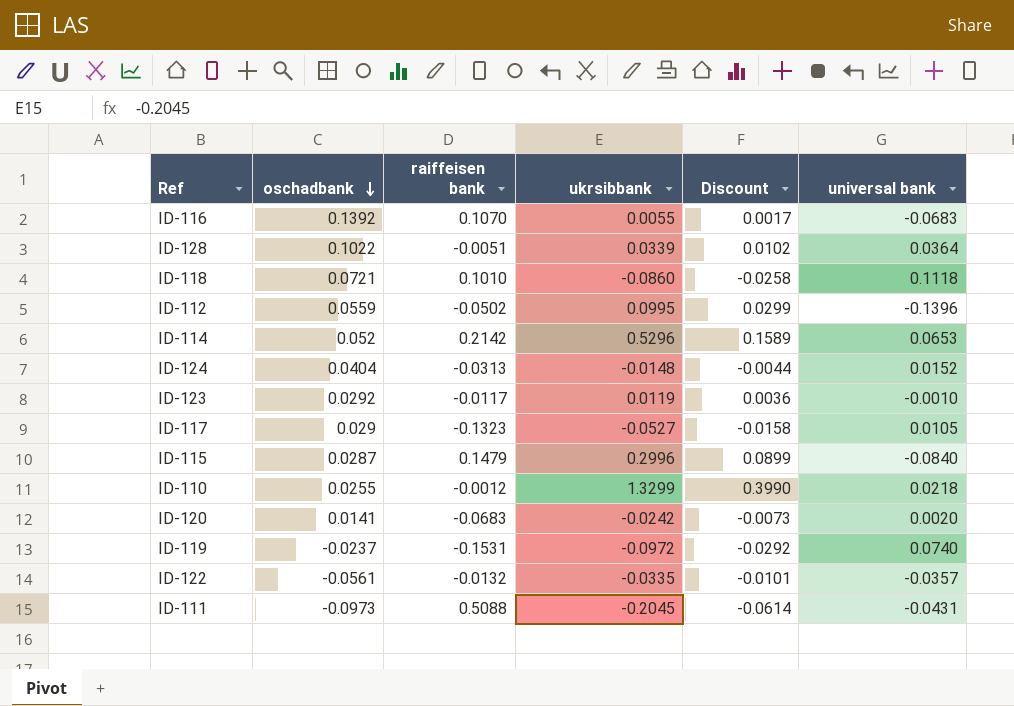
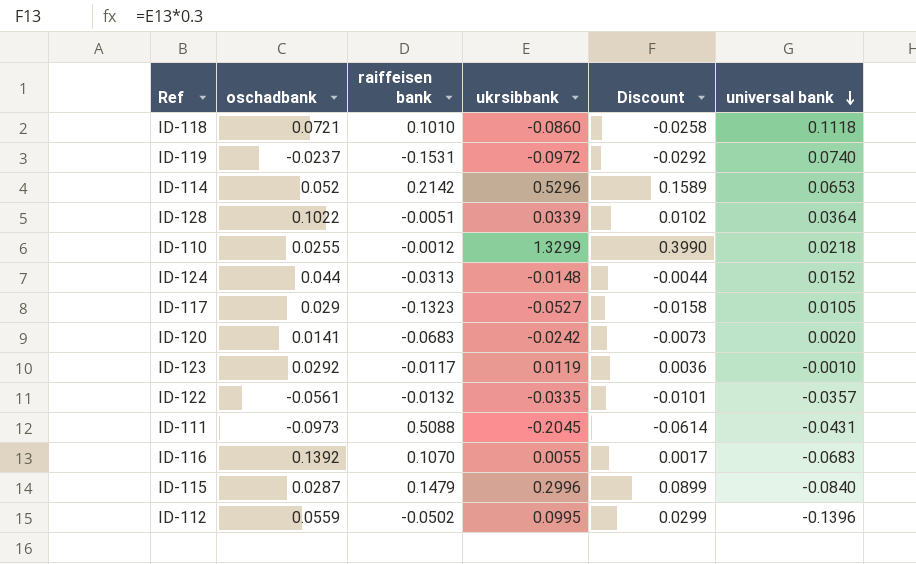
row order: oschadbank descending -> universal bank descending
ID-124 | oschadbank: 0.0404 -> 0.044

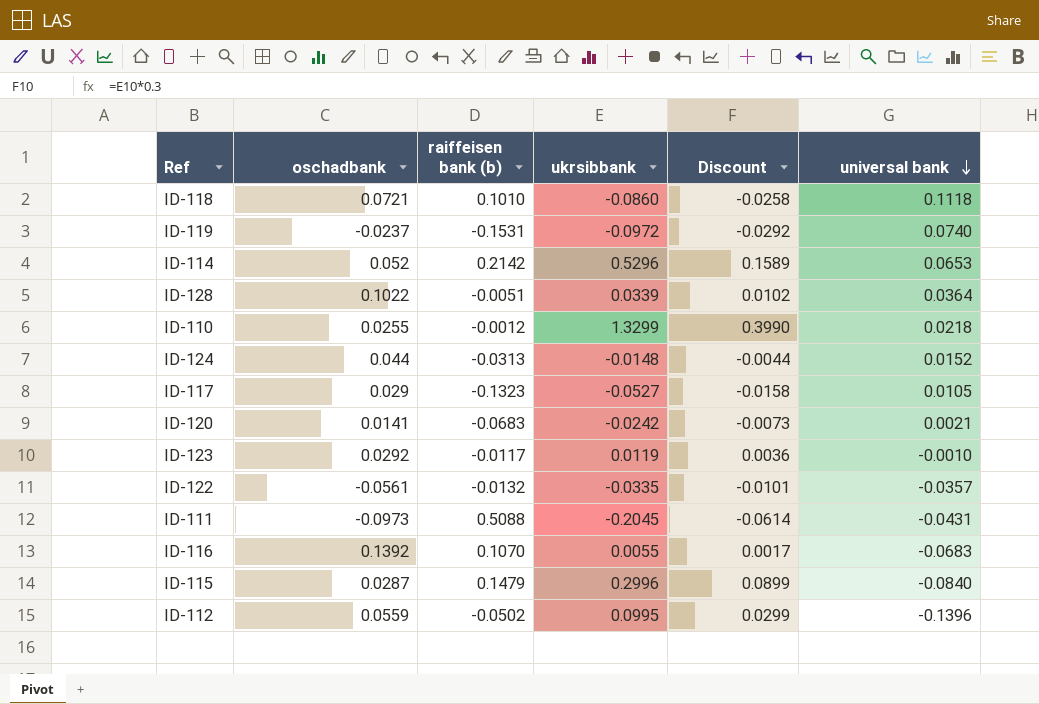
column name: raiffeisen bank -> raiffeisen bank (b)
ID-120 | universal bank: 0.0020 -> 0.0021

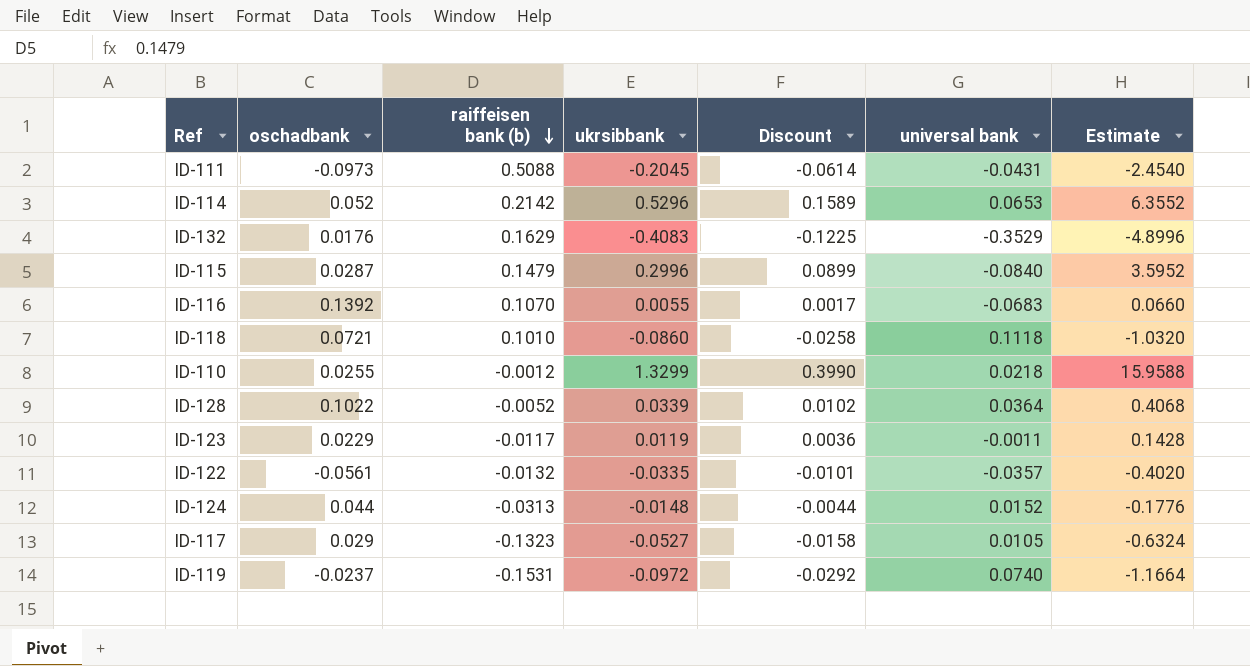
row order: universal bank descending -> raiffeisen bank (b) descending
column Estimate | formula: none -> [ukrsibbank] * 12
row ID-120: 0.0141 | -0.0683 | -0.0242 | -0.0073 | 0.0021 -> none
row ID-112: 0.0559 | -0.0502 | 0.0995 | 0.0299 | -0.1396 -> none
row ID-132: none -> 0.0176 | 0.1629 | -0.4083 | -0.1225 | -0.3529 | -4.8996
ID-128 | raiffeisen bank (b): -0.0051 -> -0.0052
ID-123 | oschadbank: 0.0292 -> 0.0229
ID-123 | universal bank: -0.0010 -> -0.0011

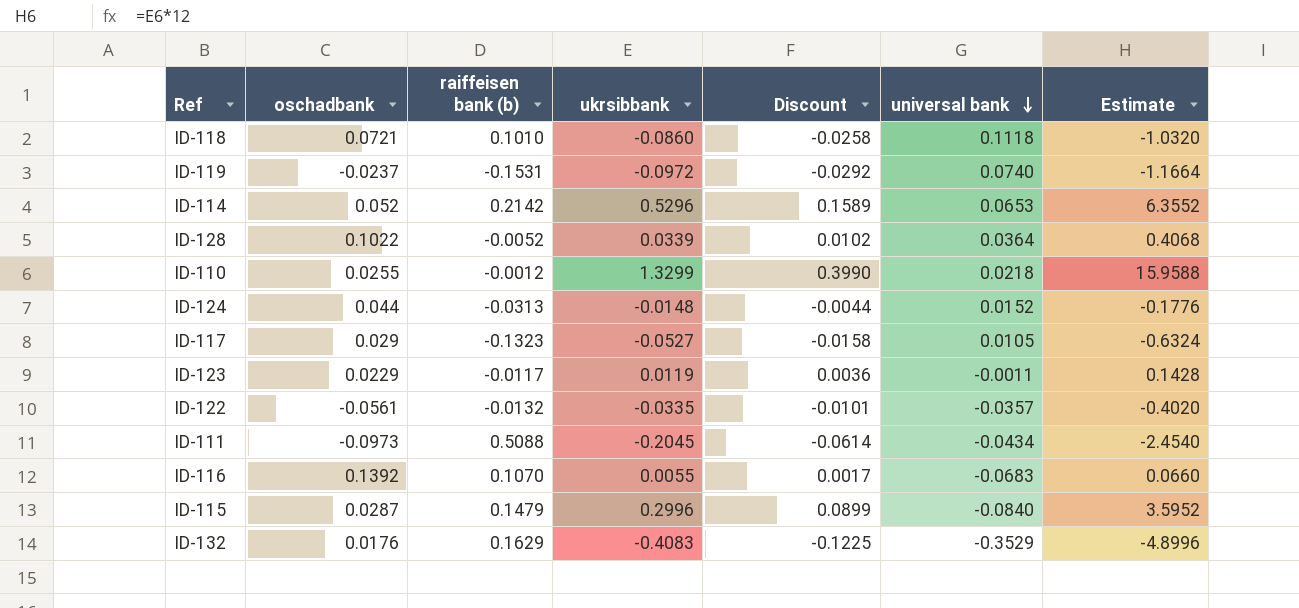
row order: raiffeisen bank (b) descending -> universal bank descending
ID-111 | universal bank: -0.0431 -> -0.0434

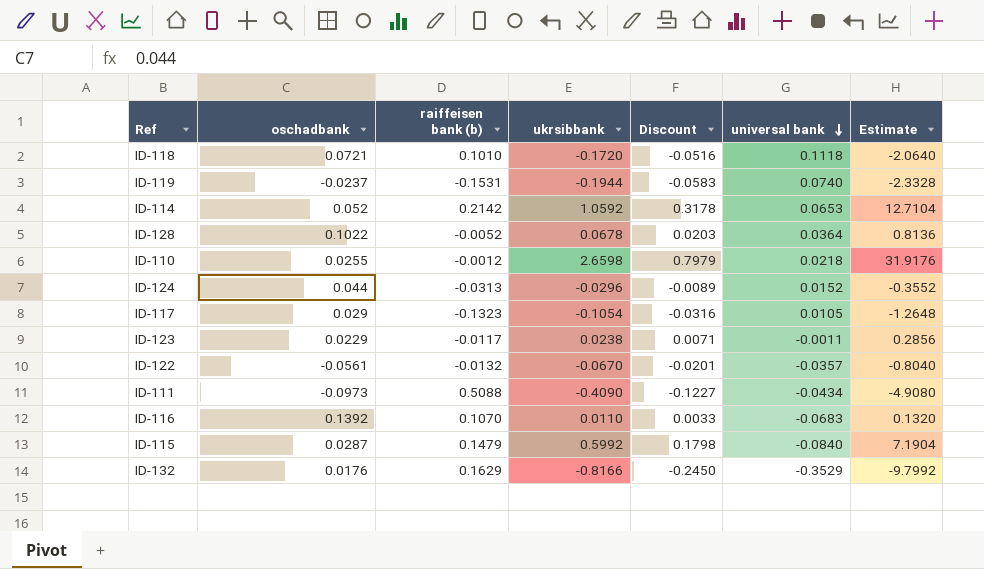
ID-118 | ukrsibbank: -0.0860 -> -0.1720
ID-118 | Discount: -0.0258 -> -0.0516
ID-118 | Estimate: -1.0320 -> -2.0640
ID-119 | ukrsibbank: -0.0972 -> -0.1944
ID-119 | Discount: -0.0292 -> -0.0583
ID-119 | Estimate: -1.1664 -> -2.3328
ID-114 | ukrsibbank: 0.5296 -> 1.0592
ID-114 | Discount: 0.1589 -> 0.3178
ID-114 | Estimate: 6.3552 -> 12.7104
ID-128 | ukrsibbank: 0.0339 -> 0.0678
ID-128 | Discount: 0.0102 -> 0.0203
ID-128 | Estimate: 0.4068 -> 0.8136
ID-110 | ukrsibbank: 1.3299 -> 2.6598
ID-110 | Discount: 0.3990 -> 0.7979
ID-110 | Estimate: 15.9588 -> 31.9176
ID-124 | ukrsibbank: -0.0148 -> -0.0296
ID-124 | Discount: -0.0044 -> -0.0089
ID-124 | Estimate: -0.1776 -> -0.3552
ID-117 | ukrsibbank: -0.0527 -> -0.1054
ID-117 | Discount: -0.0158 -> -0.0316
ID-117 | Estimate: -0.6324 -> -1.2648
ID-123 | ukrsibbank: 0.0119 -> 0.0238
ID-123 | Discount: 0.0036 -> 0.0071
ID-123 | Estimate: 0.1428 -> 0.2856
ID-122 | ukrsibbank: -0.0335 -> -0.0670
ID-122 | Discount: -0.0101 -> -0.0201
ID-122 | Estimate: -0.4020 -> -0.8040
ID-111 | ukrsibbank: -0.2045 -> -0.4090
ID-111 | Discount: -0.0614 -> -0.1227
ID-111 | Estimate: -2.4540 -> -4.9080
ID-116 | ukrsibbank: 0.0055 -> 0.0110
ID-116 | Discount: 0.0017 -> 0.0033
ID-116 | Estimate: 0.0660 -> 0.1320
ID-115 | ukrsibbank: 0.2996 -> 0.5992
ID-115 | Discount: 0.0899 -> 0.1798
ID-115 | Estimate: 3.5952 -> 7.1904
ID-132 | ukrsibbank: -0.4083 -> -0.8166
ID-132 | Discount: -0.1225 -> -0.2450
ID-132 | Estimate: -4.8996 -> -9.7992

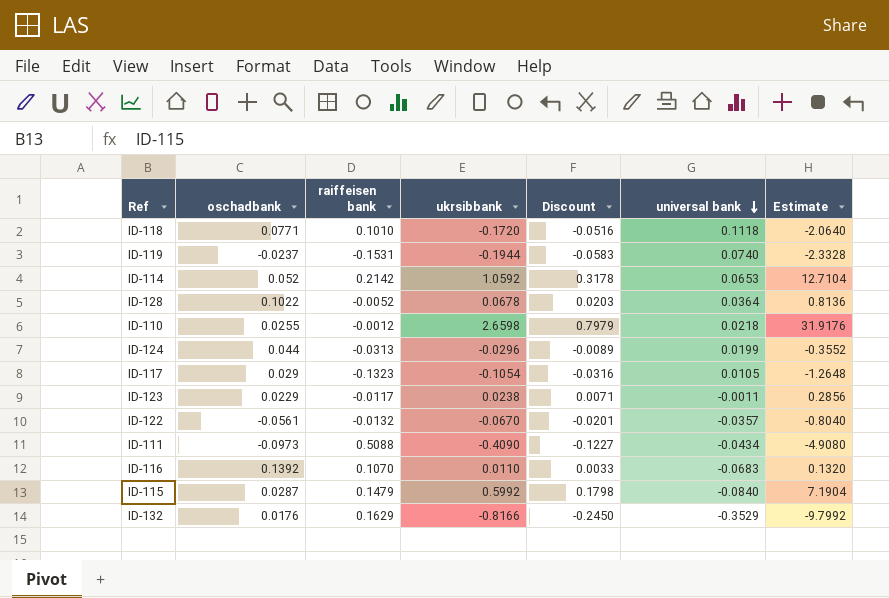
column name: raiffeisen bank (b) -> raiffeisen bank
ID-118 | oschadbank: 0.0721 -> 0.0771
ID-124 | universal bank: 0.0152 -> 0.0199

